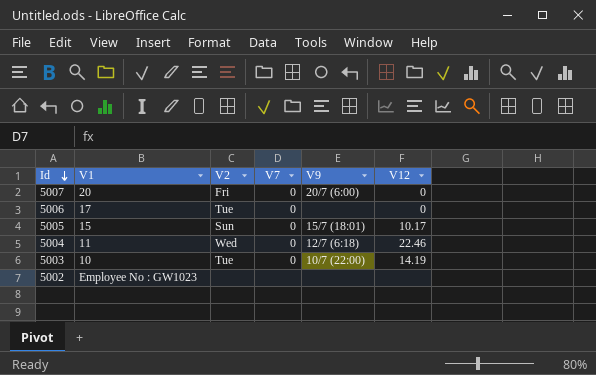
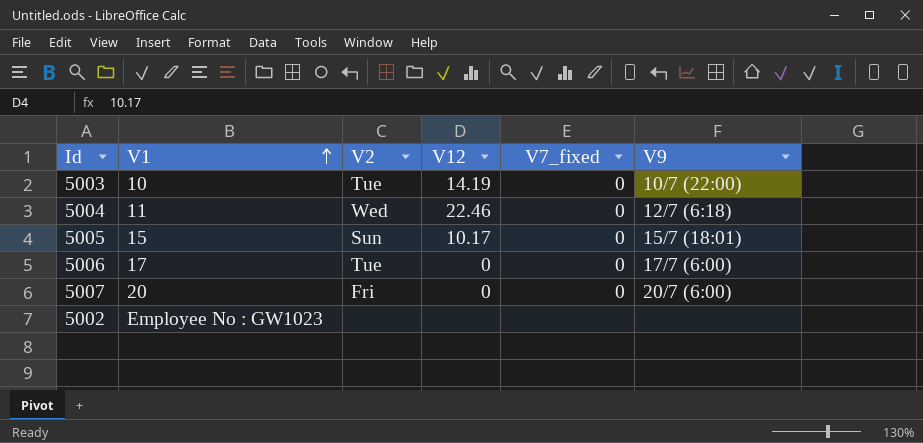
row order: Id descending -> V1 ascending
column V12 | position: 6 -> 4
column name: V7 -> V7_fixed
5006 | V9: none -> 17/7 (6:00)

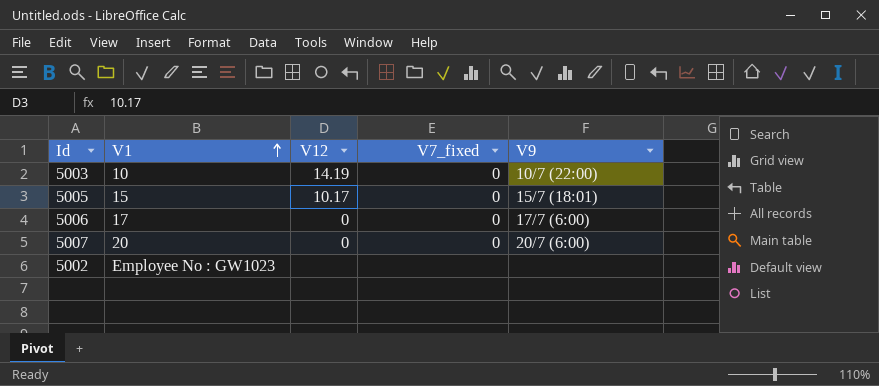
column V2 | position: 3 -> none
row 5004: 11 | Wed | 22.46 | 0 | 12/7 (6:18) -> none

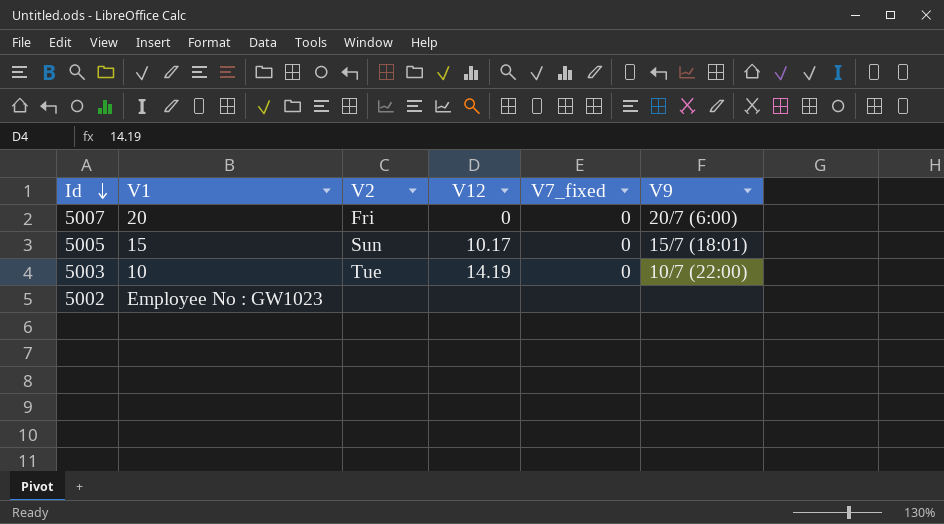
row order: V1 ascending -> Id descending
column V2 | position: none -> 3
row 5006: 17 | 0 | 0 | 17/7 (6:00) -> none

